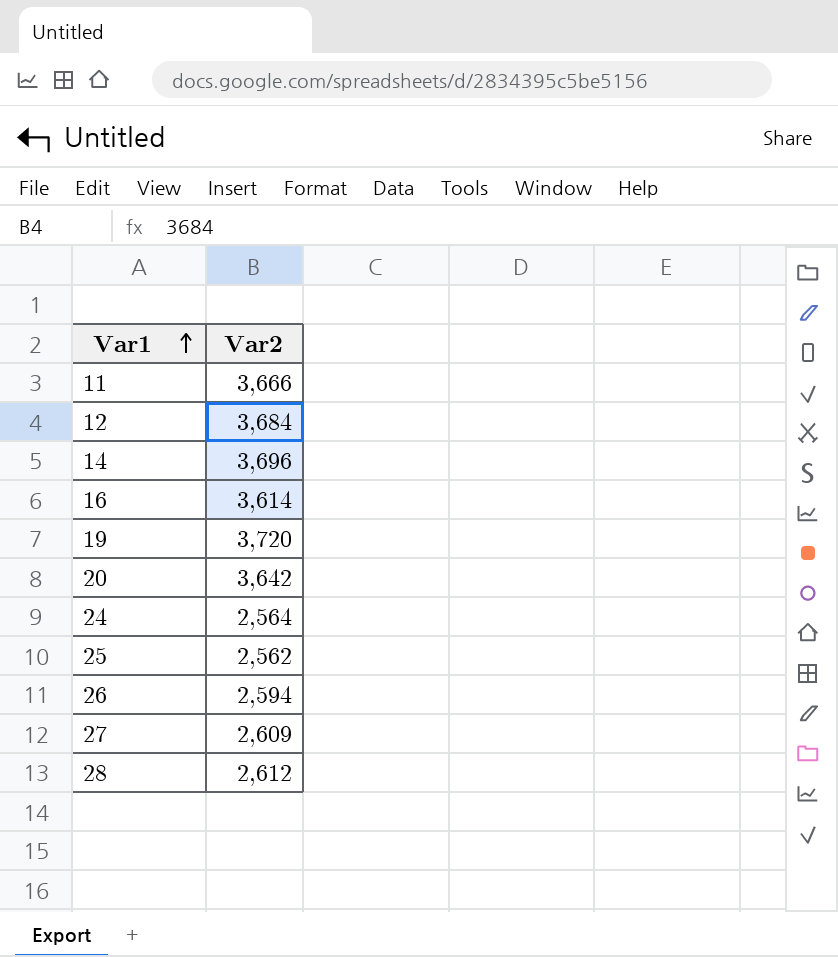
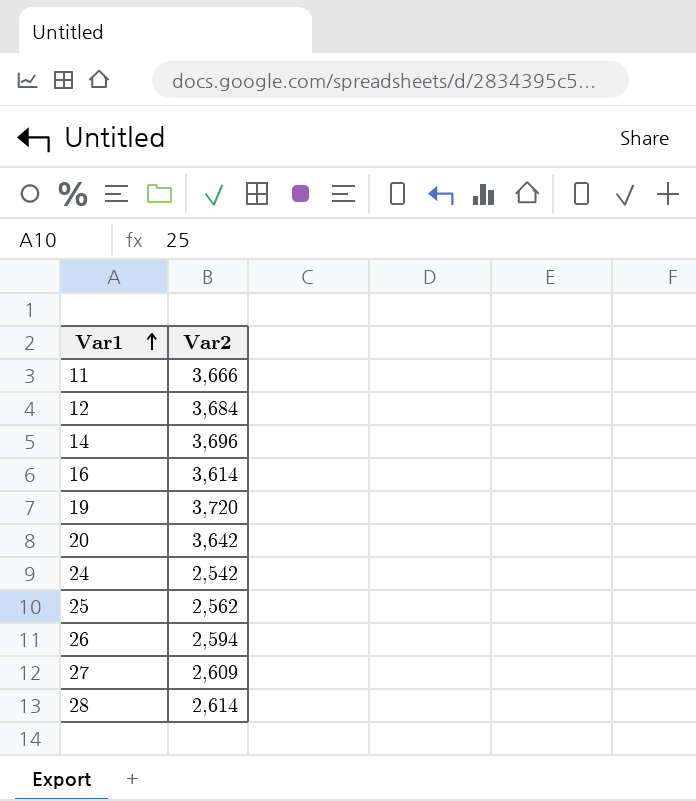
24 | Var2: 2,564 -> 2,542
28 | Var2: 2,612 -> 2,614

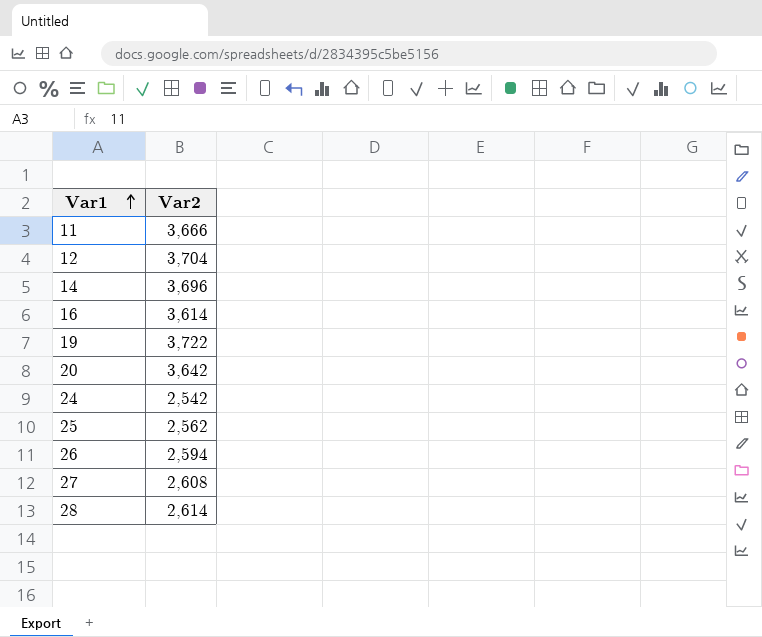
12 | Var2: 3,684 -> 3,704
19 | Var2: 3,720 -> 3,722
27 | Var2: 2,609 -> 2,608

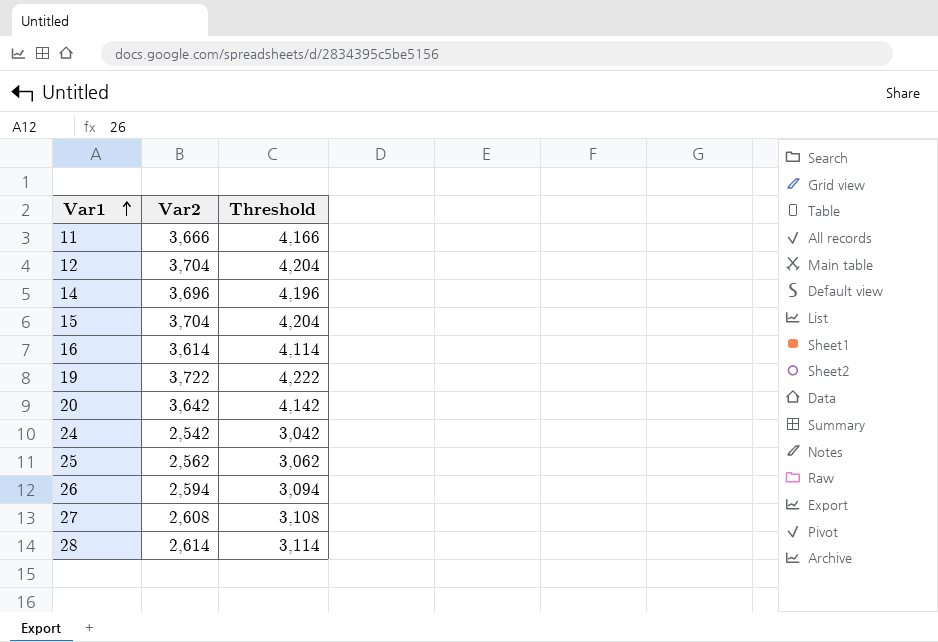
column Threshold | formula: none -> [Var2] + 500
row 15: none -> 3,704 | 4,204

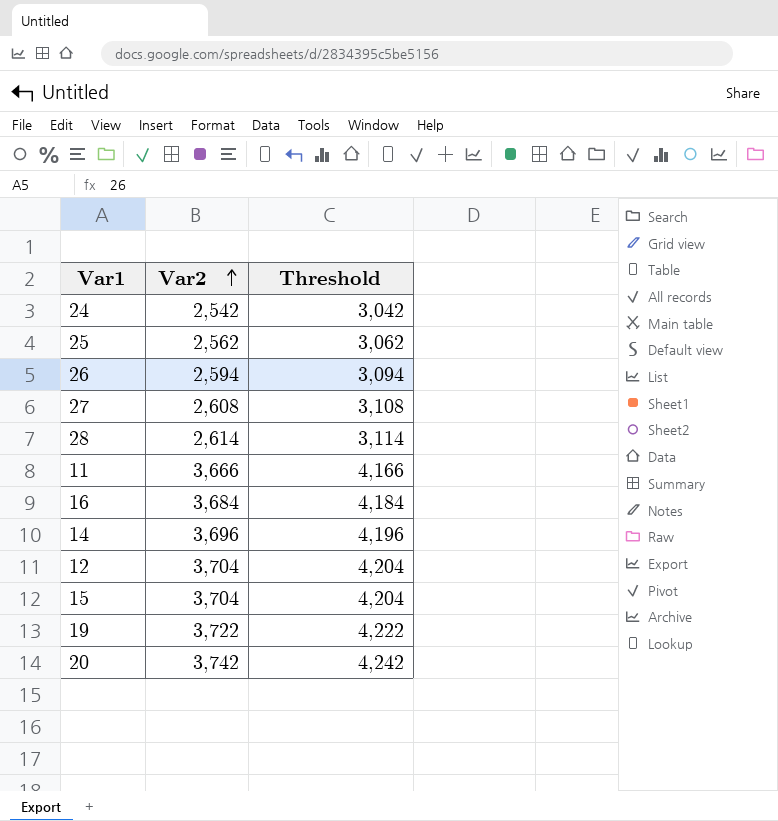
row order: Var1 ascending -> Var2 ascending
16 | Var2: 3,614 -> 3,684
16 | Threshold: 4,114 -> 4,184
20 | Var2: 3,642 -> 3,742
20 | Threshold: 4,142 -> 4,242

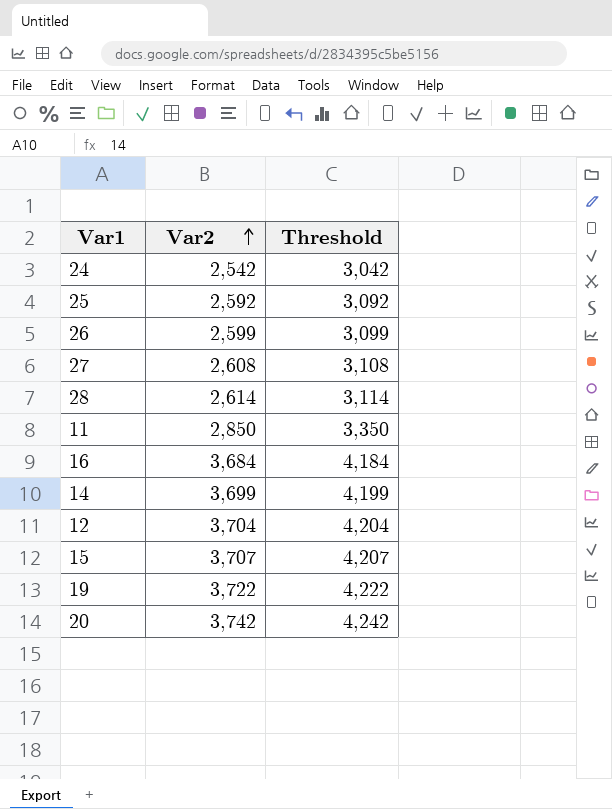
25 | Var2: 2,562 -> 2,592
25 | Threshold: 3,062 -> 3,092
26 | Var2: 2,594 -> 2,599
26 | Threshold: 3,094 -> 3,099
11 | Var2: 3,666 -> 2,850
11 | Threshold: 4,166 -> 3,350
14 | Var2: 3,696 -> 3,699
14 | Threshold: 4,196 -> 4,199
15 | Var2: 3,704 -> 3,707
15 | Threshold: 4,204 -> 4,207

